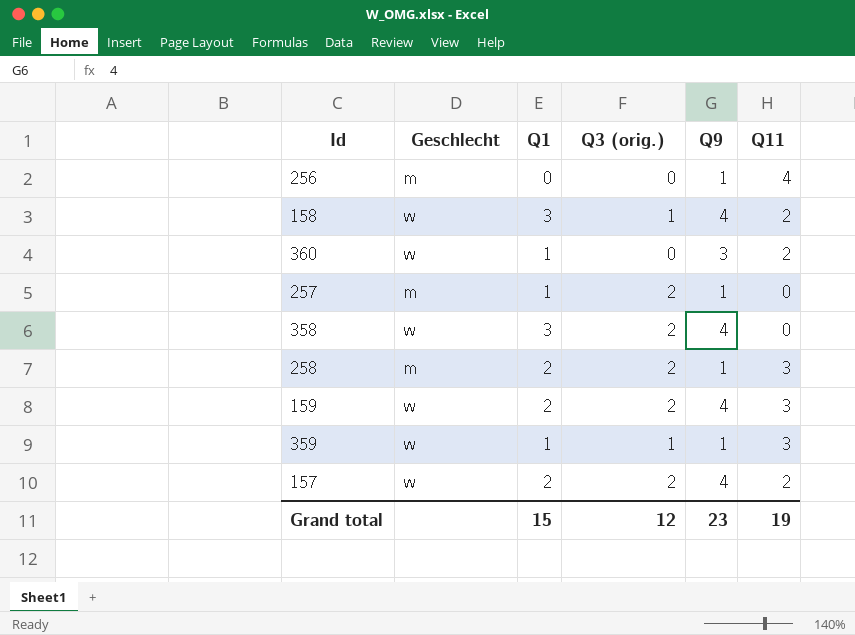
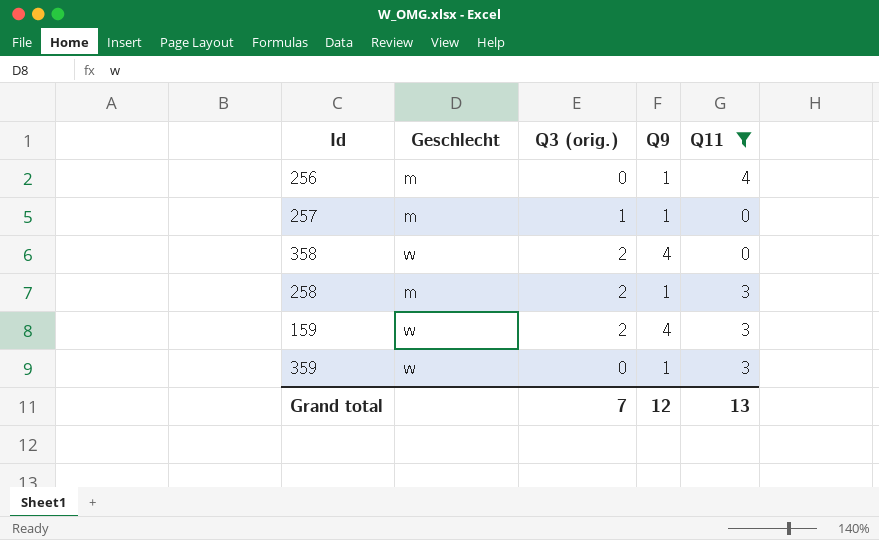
filter: none -> Q11 != 2
column Q1 | position: 3 -> none
257 | Q3 (orig.): 2 -> 1
359 | Q3 (orig.): 1 -> 0
Grand total | Q3 (orig.): 12 -> 7
Grand total | Q9: 23 -> 12
Grand total | Q11: 19 -> 13

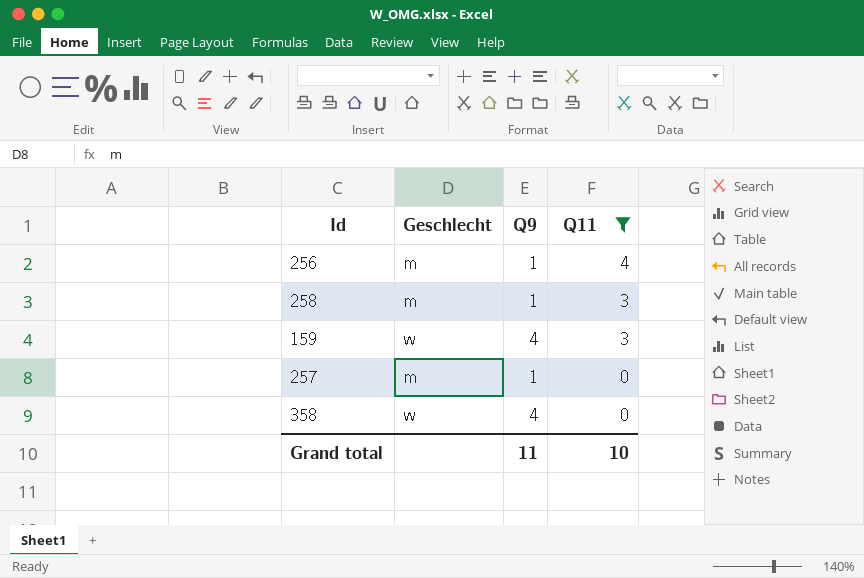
row order: none -> Q11 descending
column Q3 (orig.) | position: 3 -> none
row 359: w | 0 | 1 | 3 -> none
Grand total | Q9: 12 -> 11
Grand total | Q11: 13 -> 10

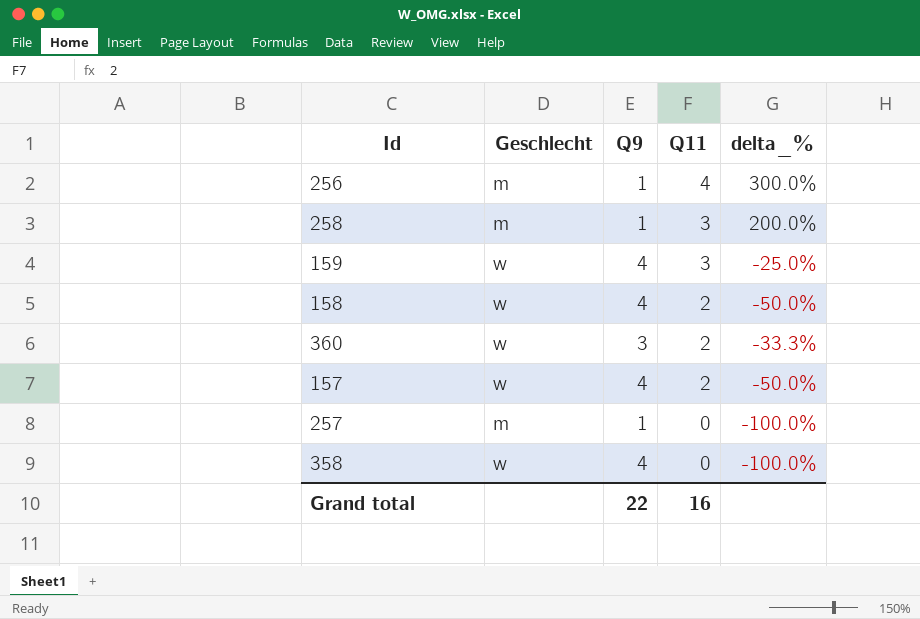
filter: Q11 != 2 -> none
column delta_% | formula: none -> ([Q11] - [Q9]) / [Q9]
Grand total | Q9: 11 -> 22
Grand total | Q11: 10 -> 16

